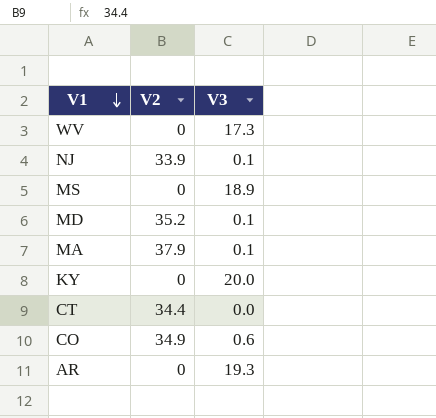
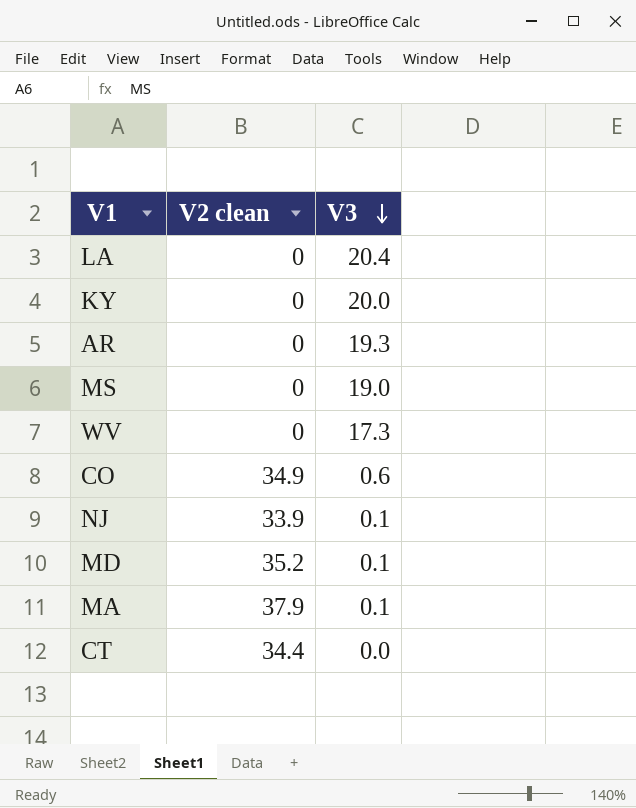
row order: V1 descending -> V3 descending
column name: V2 -> V2 clean
row LA: none -> 0 | 20.4
MS | V3: 18.9 -> 19.0

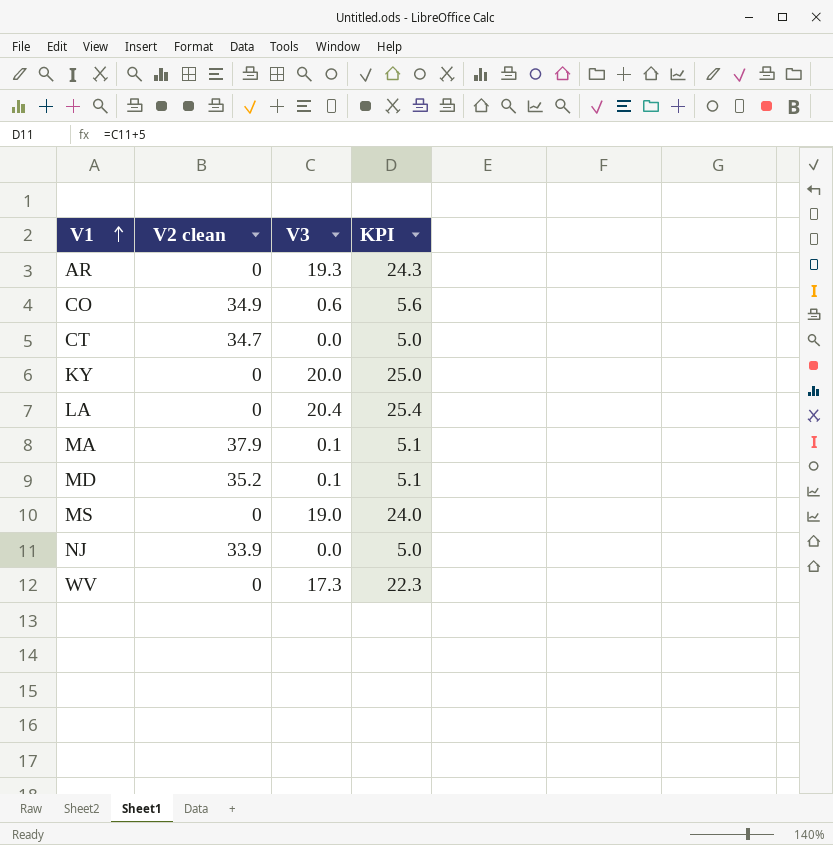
row order: V3 descending -> V1 ascending
column KPI | formula: none -> [V3] + 5
CT | V2 clean: 34.4 -> 34.7
NJ | V3: 0.1 -> 0.0

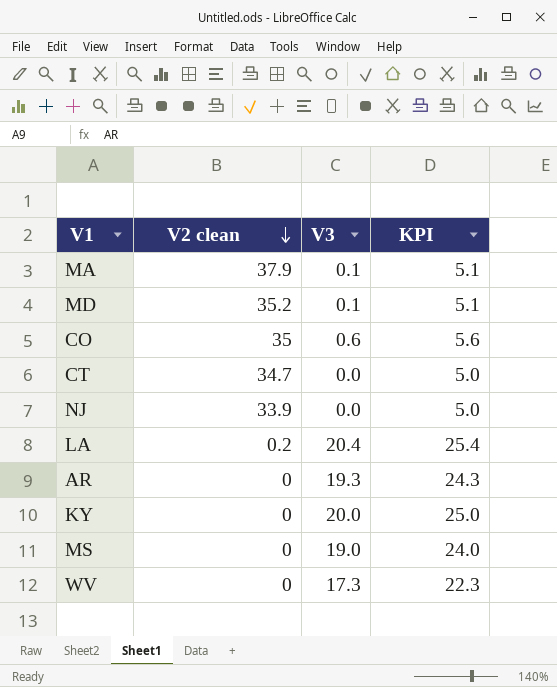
row order: V1 ascending -> V2 clean descending
CO | V2 clean: 34.9 -> 35
LA | V2 clean: 0 -> 0.2

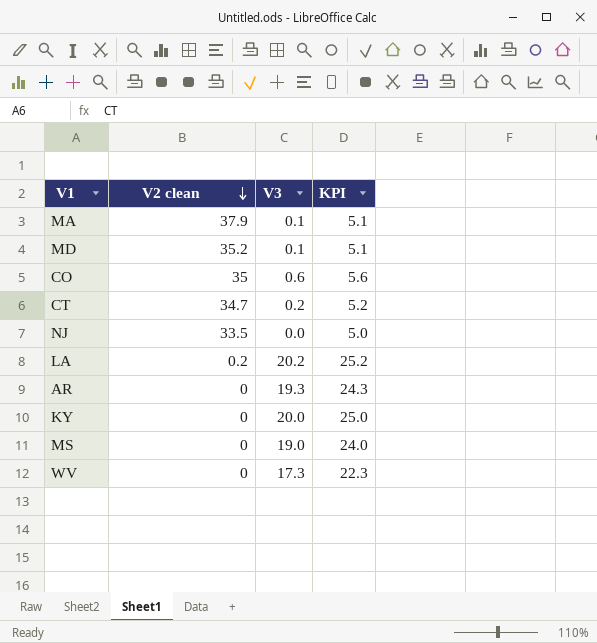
CT | V3: 0.0 -> 0.2
CT | KPI: 5.0 -> 5.2
NJ | V2 clean: 33.9 -> 33.5
LA | V3: 20.4 -> 20.2
LA | KPI: 25.4 -> 25.2

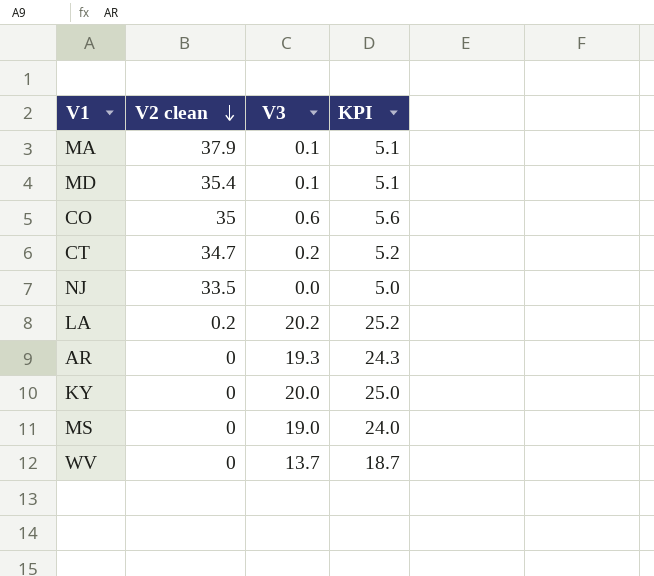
MD | V2 clean: 35.2 -> 35.4
WV | V3: 17.3 -> 13.7
WV | KPI: 22.3 -> 18.7

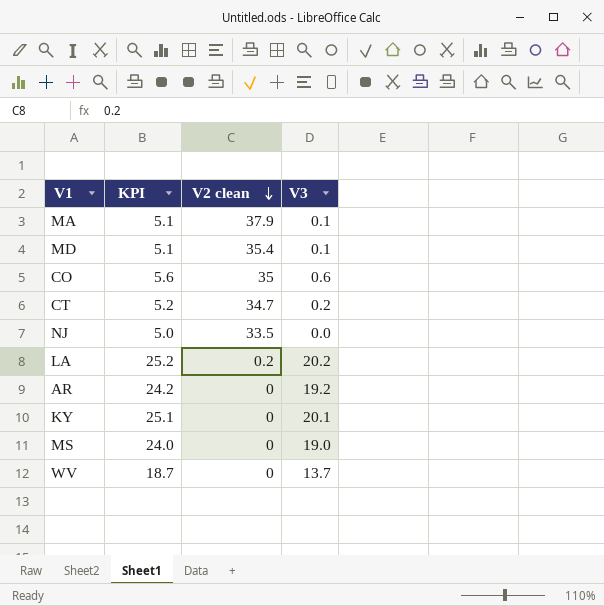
column KPI | position: 4 -> 2
AR | KPI: 24.3 -> 24.2
AR | V3: 19.3 -> 19.2
KY | KPI: 25.0 -> 25.1
KY | V3: 20.0 -> 20.1

